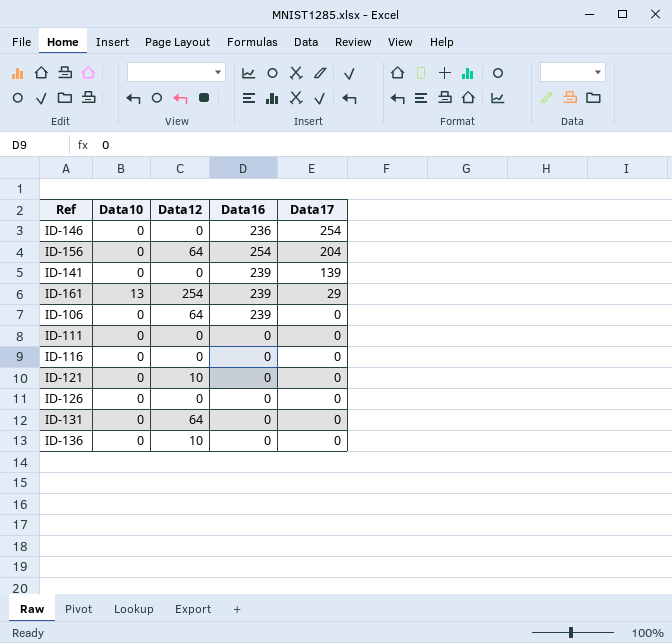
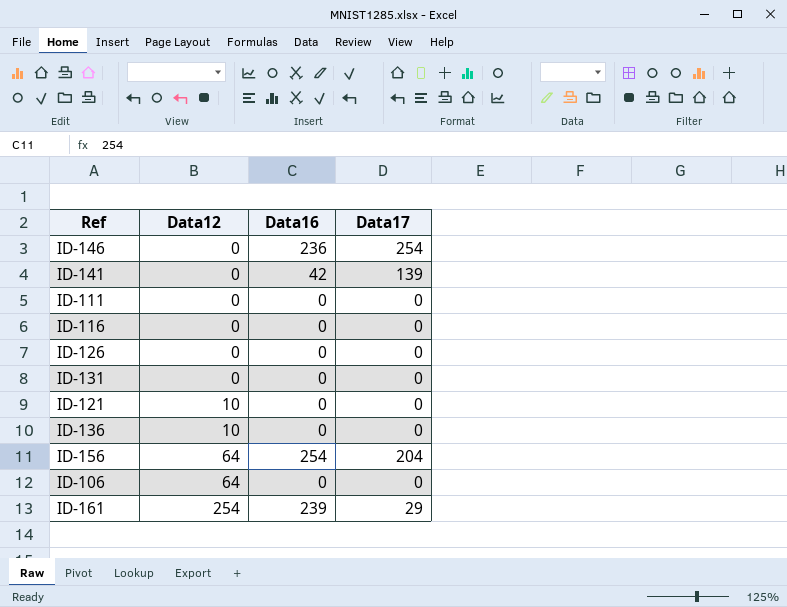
row order: Data17 descending -> Data12 ascending
column Data10 | position: 2 -> none
ID-141 | Data16: 239 -> 42
ID-131 | Data12: 64 -> 0
ID-106 | Data16: 239 -> 0

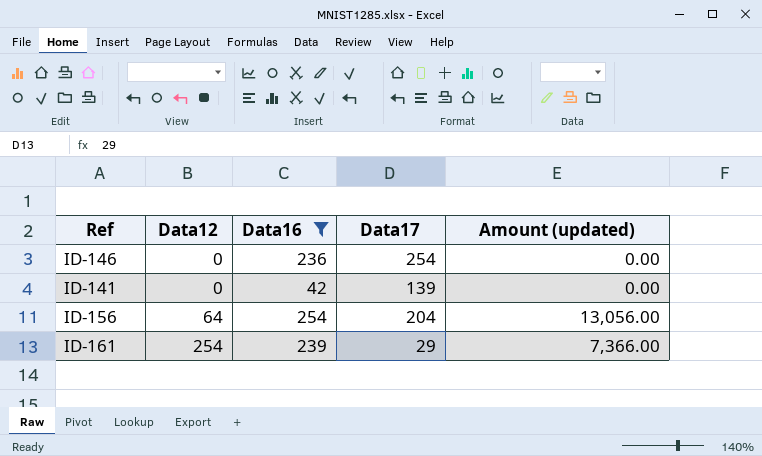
filter: none -> Data16 != 0
column Amount (updated) | formula: none -> [Data12] * [Data17]

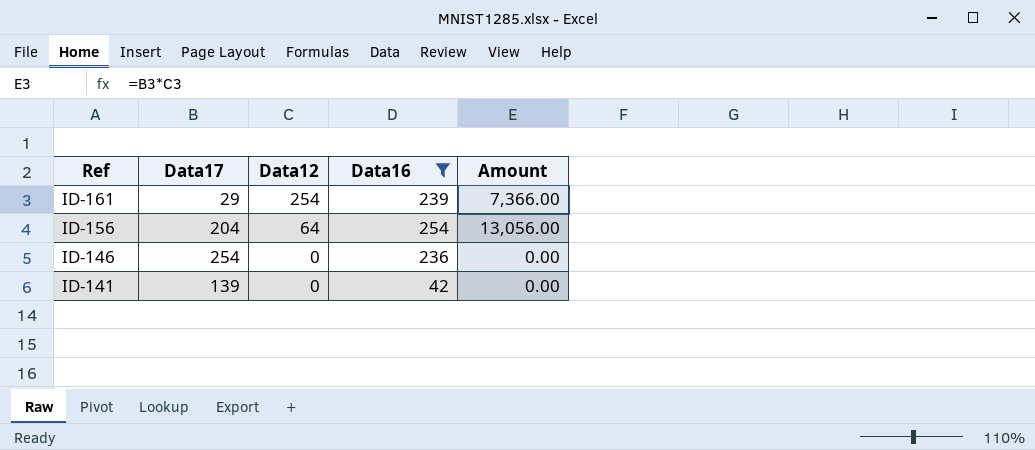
row order: Data12 ascending -> Ref descending
column Data17 | position: 4 -> 2
column name: Amount (updated) -> Amount

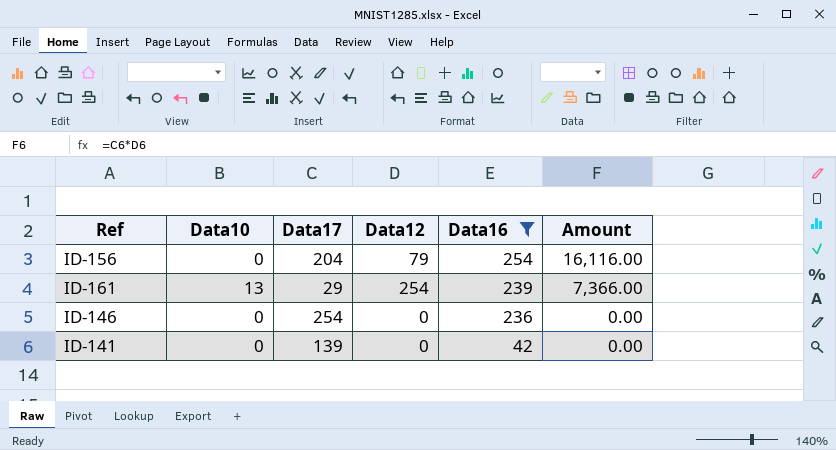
row order: Ref descending -> Data16 descending
column Data10 | position: none -> 2
ID-156 | Data12: 64 -> 79
ID-156 | Amount: 13,056.00 -> 16,116.00

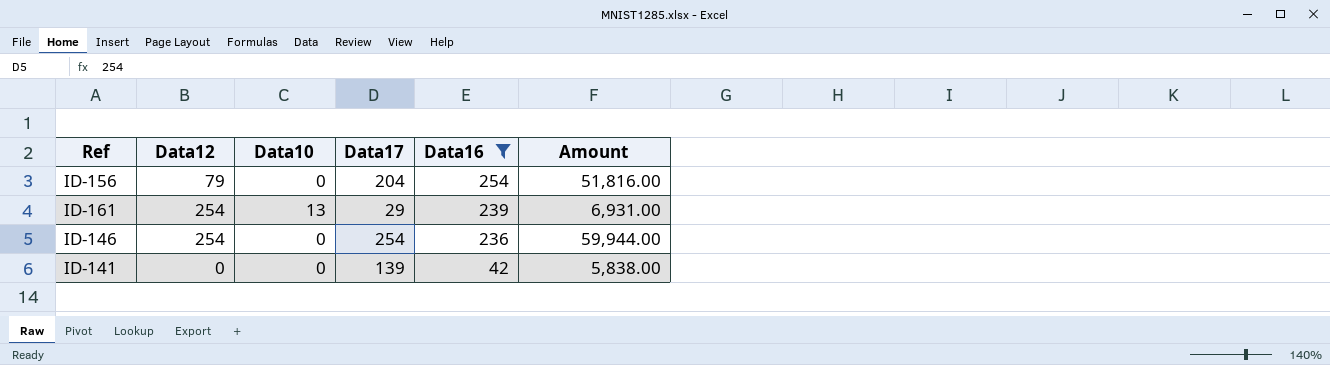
column Data12 | position: 4 -> 2
column Amount | formula: [Data17] * [Data12] -> [Data17] * [Data16]
ID-146 | Data12: 0 -> 254

